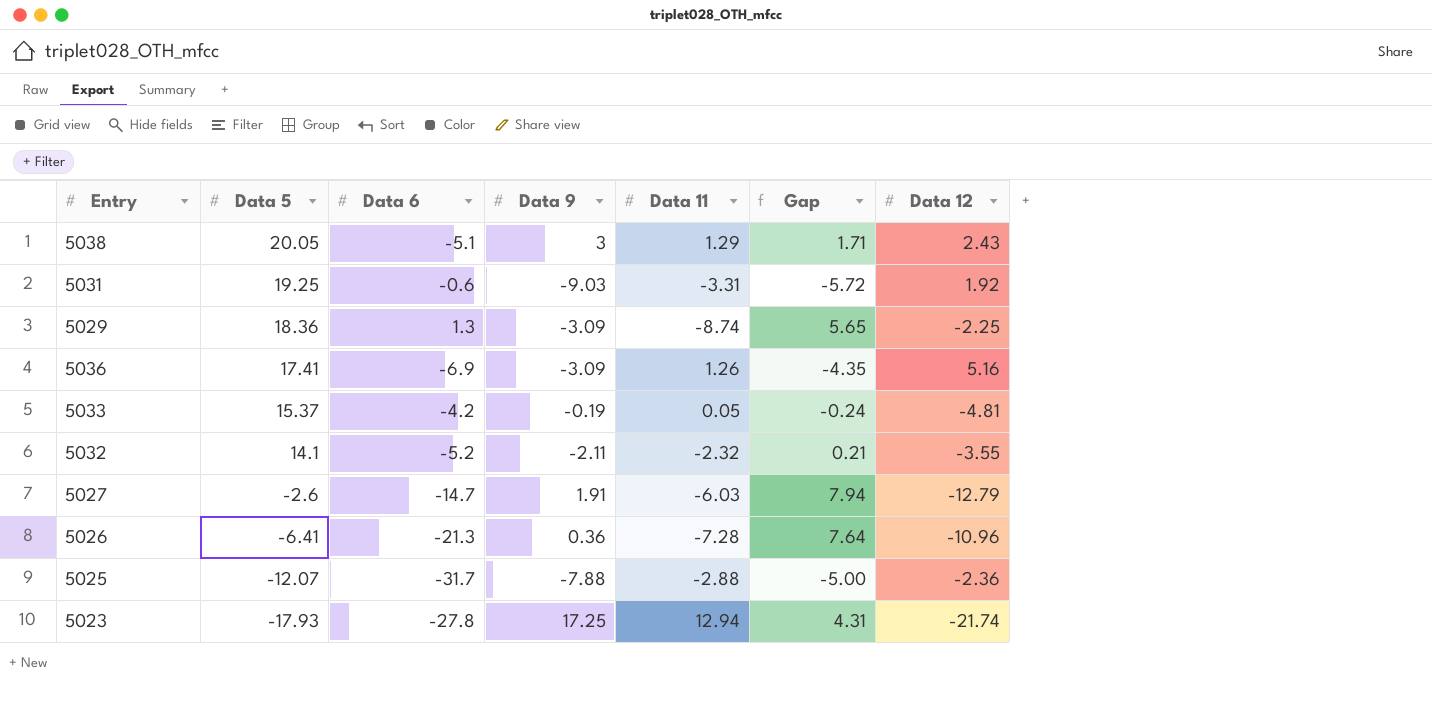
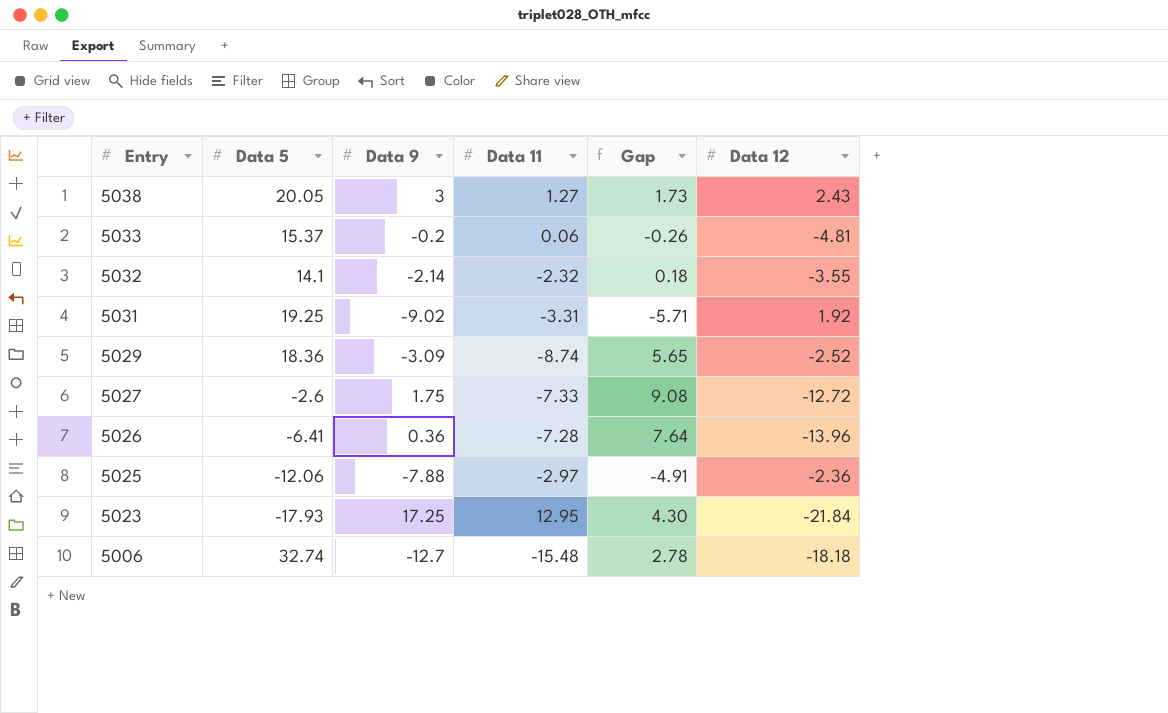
row order: Data 5 descending -> Entry descending
column Data 6 | position: 3 -> none
row 5036: 17.41 | -6.9 | -3.09 | 1.26 | -4.35 | 5.16 -> none
5038 | Data 11: 1.29 -> 1.27
5038 | Gap: 1.71 -> 1.73
5033 | Data 9: -0.19 -> -0.2
5033 | Data 11: 0.05 -> 0.06
5033 | Gap: -0.24 -> -0.26
5032 | Data 9: -2.11 -> -2.14
5032 | Gap: 0.21 -> 0.18
5031 | Data 9: -9.03 -> -9.02
5031 | Gap: -5.72 -> -5.71
5029 | Data 12: -2.25 -> -2.52
5027 | Data 9: 1.91 -> 1.75
5027 | Data 11: -6.03 -> -7.33
5027 | Gap: 7.94 -> 9.08
5027 | Data 12: -12.79 -> -12.72
5026 | Data 12: -10.96 -> -13.96
5025 | Data 5: -12.07 -> -12.06
5025 | Data 11: -2.88 -> -2.97
5025 | Gap: -5.00 -> -4.91
5023 | Data 11: 12.94 -> 12.95
5023 | Gap: 4.31 -> 4.30
5023 | Data 12: -21.74 -> -21.84
row 5006: none -> 32.74 | -12.7 | -15.48 | 2.78 | -18.18

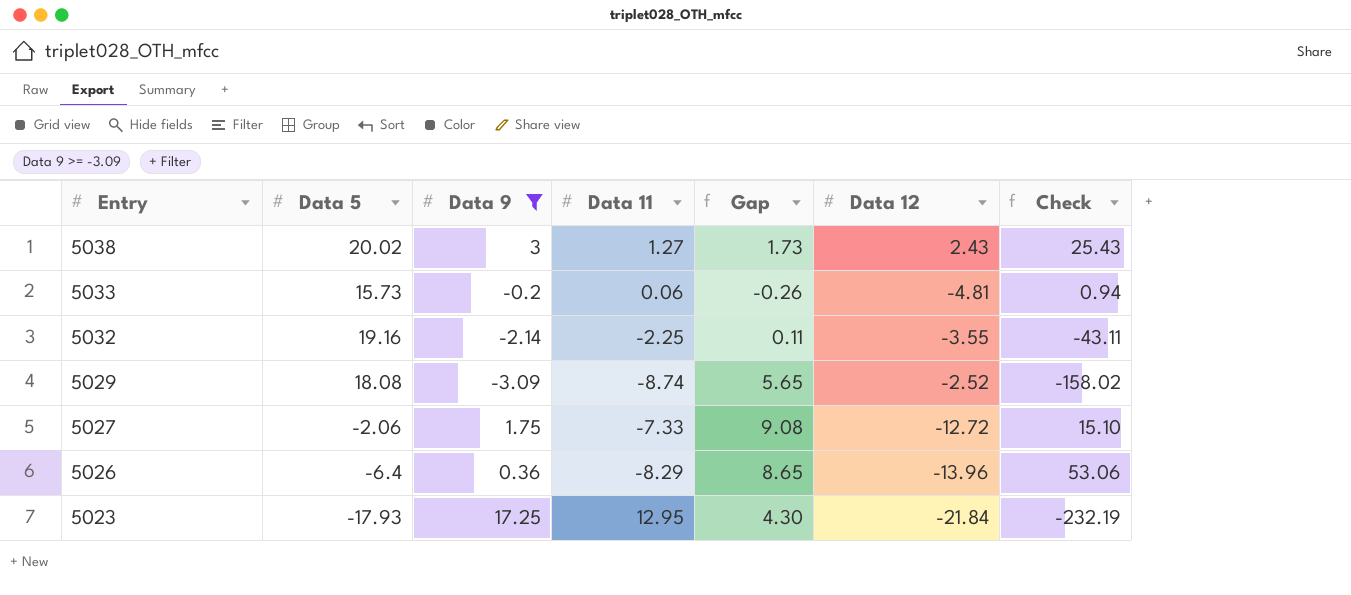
filter: none -> Data 9 >= -3.09
column Check | formula: none -> [Data 5] * [Data 11]
5038 | Data 5: 20.05 -> 20.02
5033 | Data 5: 15.37 -> 15.73
5032 | Data 5: 14.1 -> 19.16
5032 | Data 11: -2.32 -> -2.25
5032 | Gap: 0.18 -> 0.11
5029 | Data 5: 18.36 -> 18.08
5027 | Data 5: -2.6 -> -2.06
5026 | Data 5: -6.41 -> -6.4
5026 | Data 11: -7.28 -> -8.29
5026 | Gap: 7.64 -> 8.65

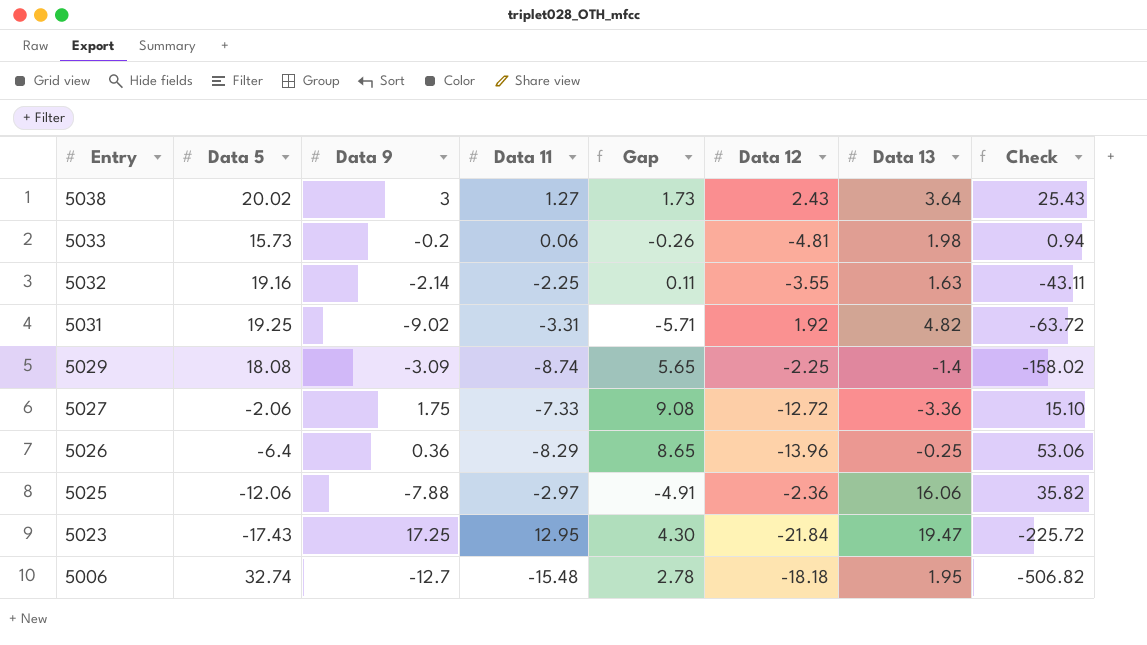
filter: Data 9 >= -3.09 -> none
column Data 13 | position: none -> 7
5029 | Data 12: -2.52 -> -2.25
5023 | Data 5: -17.93 -> -17.43
5023 | Check: -232.19 -> -225.72

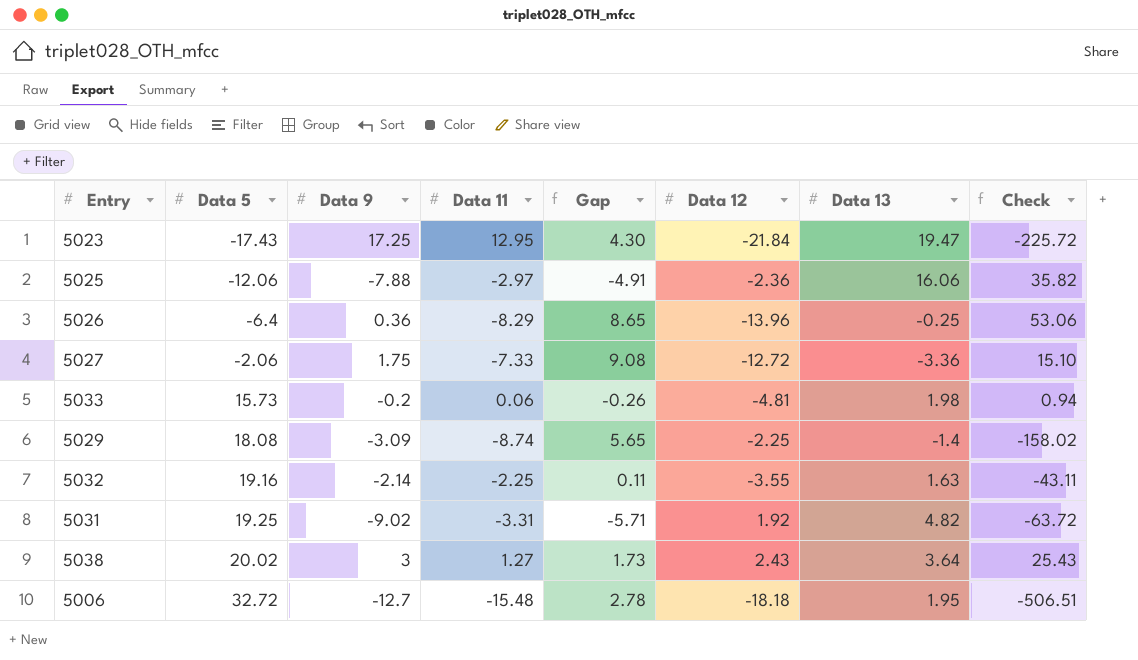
row order: Entry descending -> Data 5 ascending
5006 | Data 5: 32.74 -> 32.72
5006 | Check: -506.82 -> -506.51

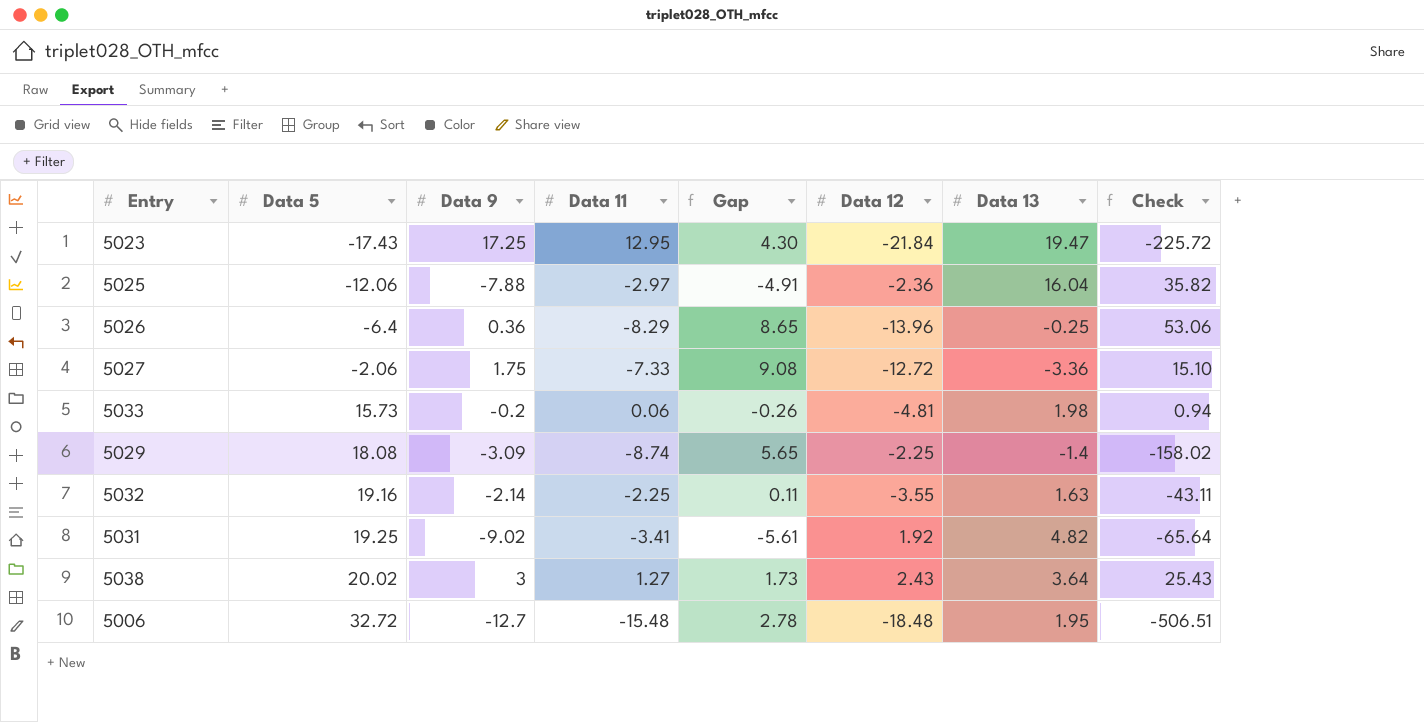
5025 | Data 13: 16.06 -> 16.04
5031 | Data 11: -3.31 -> -3.41
5031 | Gap: -5.71 -> -5.61
5031 | Check: -63.72 -> -65.64
5006 | Data 12: -18.18 -> -18.48

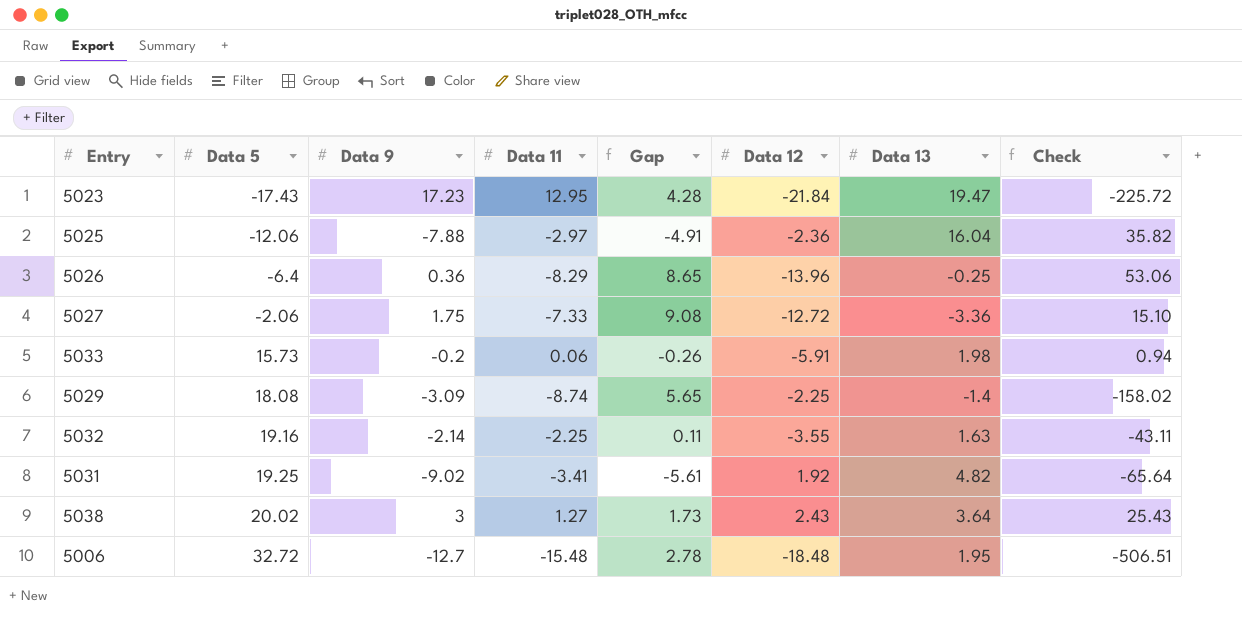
5023 | Data 9: 17.25 -> 17.23
5023 | Gap: 4.30 -> 4.28
5033 | Data 12: -4.81 -> -5.91

